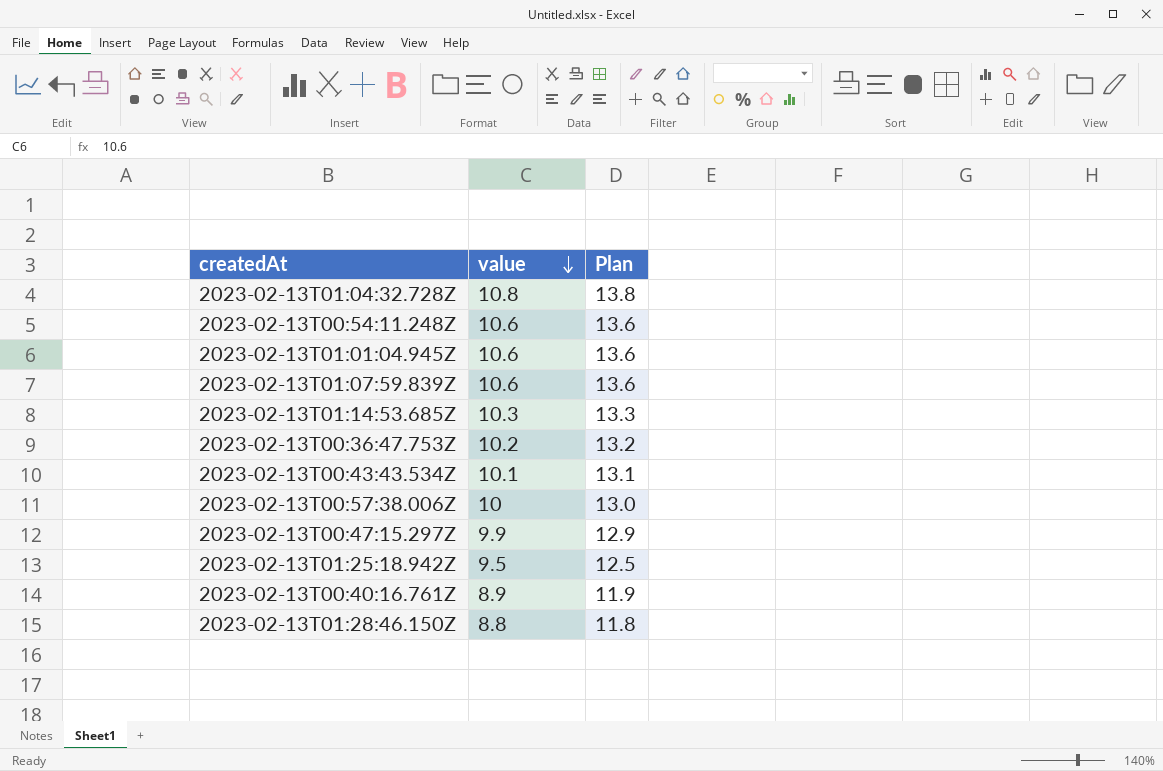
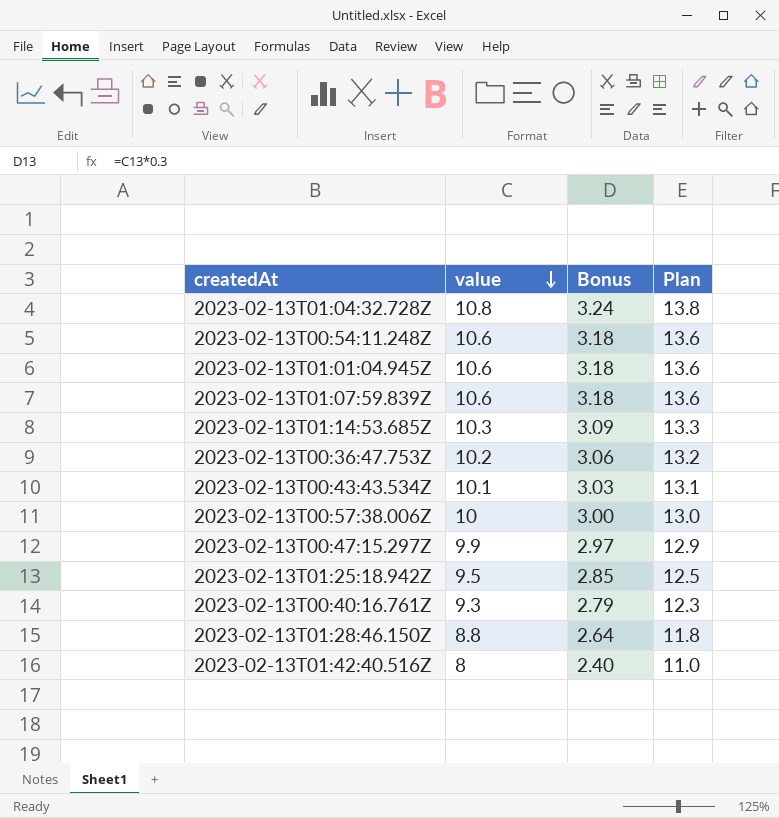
column Bonus | formula: none -> [value] * 0.3
2023-02-13T00:40:16.761Z | value: 8.9 -> 9.3
2023-02-13T00:40:16.761Z | Plan: 11.9 -> 12.3
row 2023-02-13T01:42:40.516Z: none -> 8 | 2.40 | 11.0

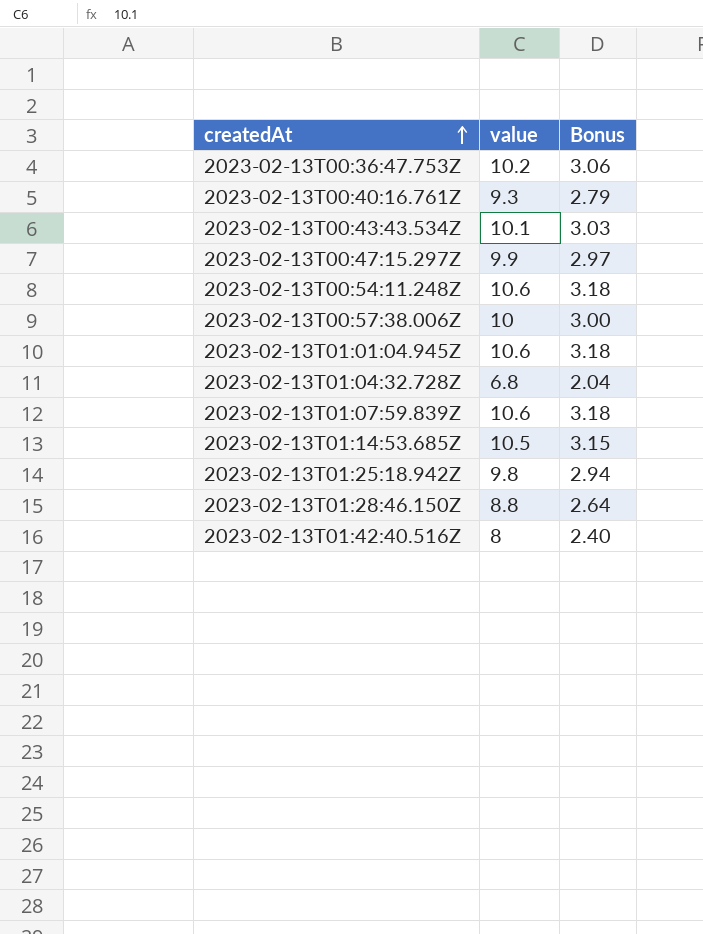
row order: value descending -> createdAt ascending
column Plan | formula: [value] + 3 -> none
2023-02-13T01:04:32.728Z | value: 10.8 -> 6.8
2023-02-13T01:04:32.728Z | Bonus: 3.24 -> 2.04
2023-02-13T01:14:53.685Z | value: 10.3 -> 10.5
2023-02-13T01:14:53.685Z | Bonus: 3.09 -> 3.15
2023-02-13T01:25:18.942Z | value: 9.5 -> 9.8
2023-02-13T01:25:18.942Z | Bonus: 2.85 -> 2.94

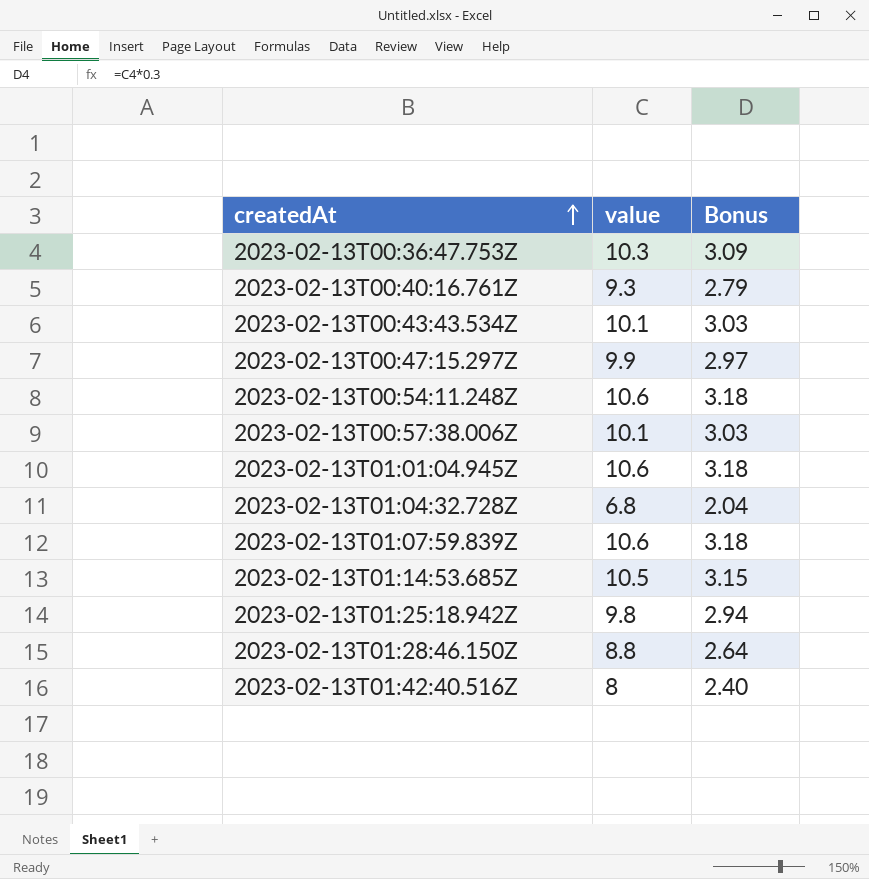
2023-02-13T00:36:47.753Z | value: 10.2 -> 10.3
2023-02-13T00:36:47.753Z | Bonus: 3.06 -> 3.09
2023-02-13T00:57:38.006Z | value: 10 -> 10.1
2023-02-13T00:57:38.006Z | Bonus: 3.00 -> 3.03

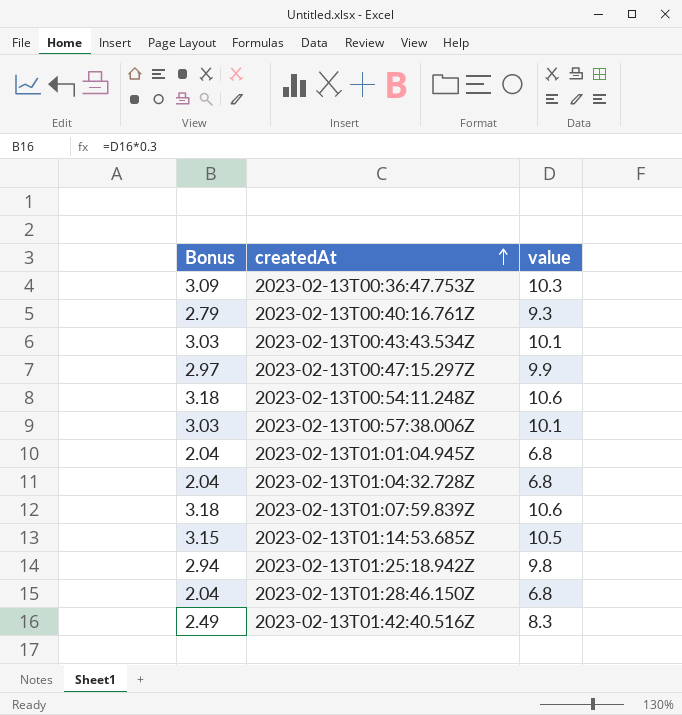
column Bonus | position: 3 -> 1
2023-02-13T01:01:04.945Z | Bonus: 3.18 -> 2.04
2023-02-13T01:01:04.945Z | value: 10.6 -> 6.8
2023-02-13T01:28:46.150Z | Bonus: 2.64 -> 2.04
2023-02-13T01:28:46.150Z | value: 8.8 -> 6.8
2023-02-13T01:42:40.516Z | Bonus: 2.40 -> 2.49
2023-02-13T01:42:40.516Z | value: 8 -> 8.3

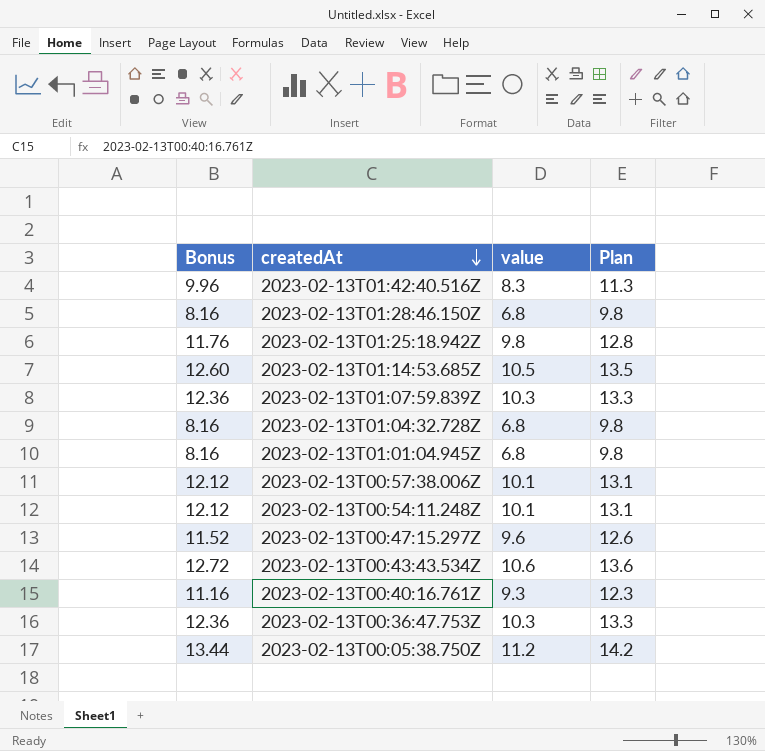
row order: createdAt ascending -> createdAt descending
column Bonus | formula: [value] * 0.3 -> [value] * 1.2
column Plan | formula: none -> [value] + 3
2023-02-13T01:07:59.839Z | value: 10.6 -> 10.3
2023-02-13T00:54:11.248Z | value: 10.6 -> 10.1
2023-02-13T00:47:15.297Z | value: 9.9 -> 9.6
2023-02-13T00:43:43.534Z | value: 10.1 -> 10.6
row 2023-02-13T00:05:38.750Z: none -> 13.44 | 11.2 | 14.2

